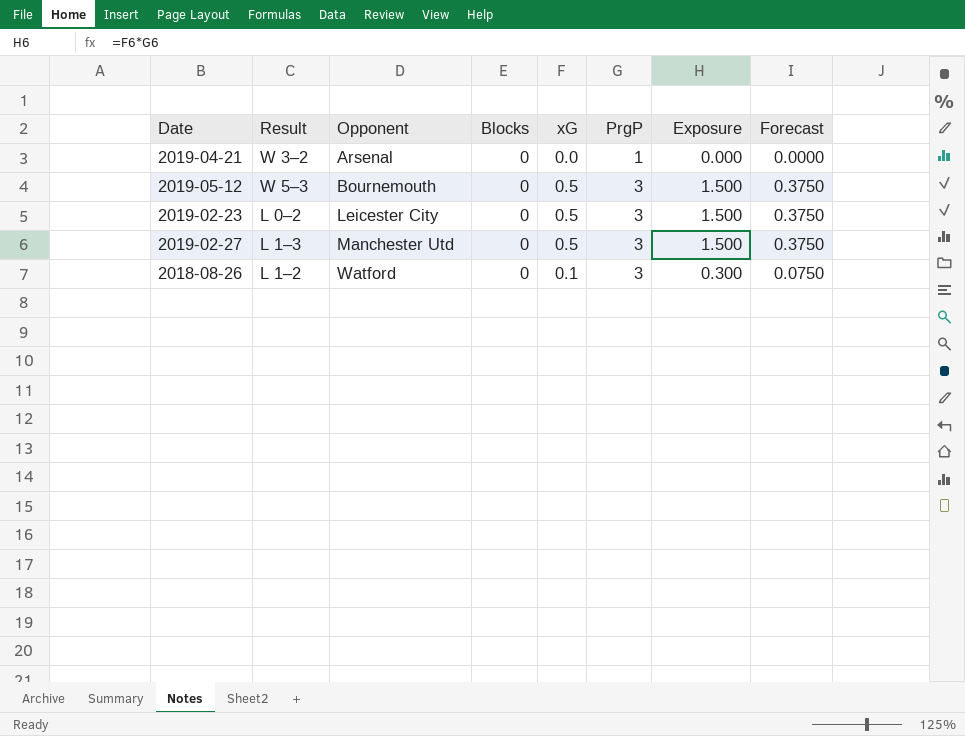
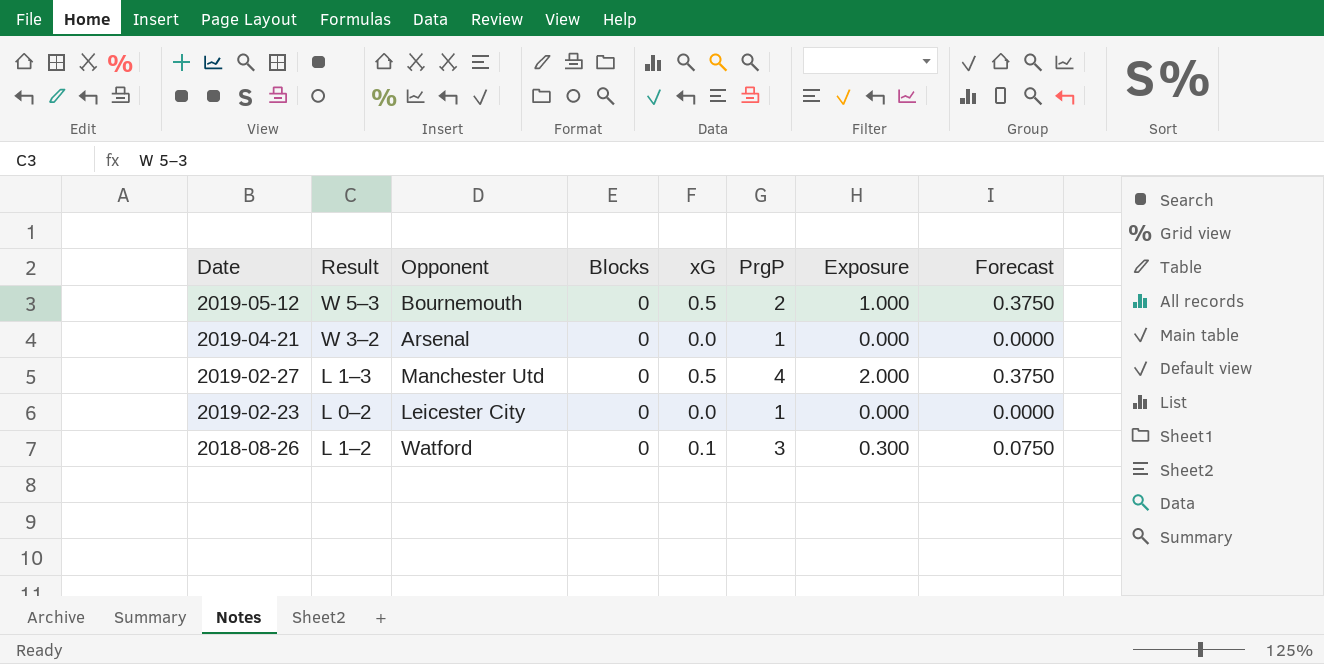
row order: Opponent ascending -> Date descending
2019-05-12 | PrgP: 3 -> 2
2019-05-12 | Exposure: 1.500 -> 1.000
2019-02-27 | PrgP: 3 -> 4
2019-02-27 | Exposure: 1.500 -> 2.000
2019-02-23 | xG: 0.5 -> 0.0
2019-02-23 | PrgP: 3 -> 1
2019-02-23 | Exposure: 1.500 -> 0.000
2019-02-23 | Forecast: 0.3750 -> 0.0000

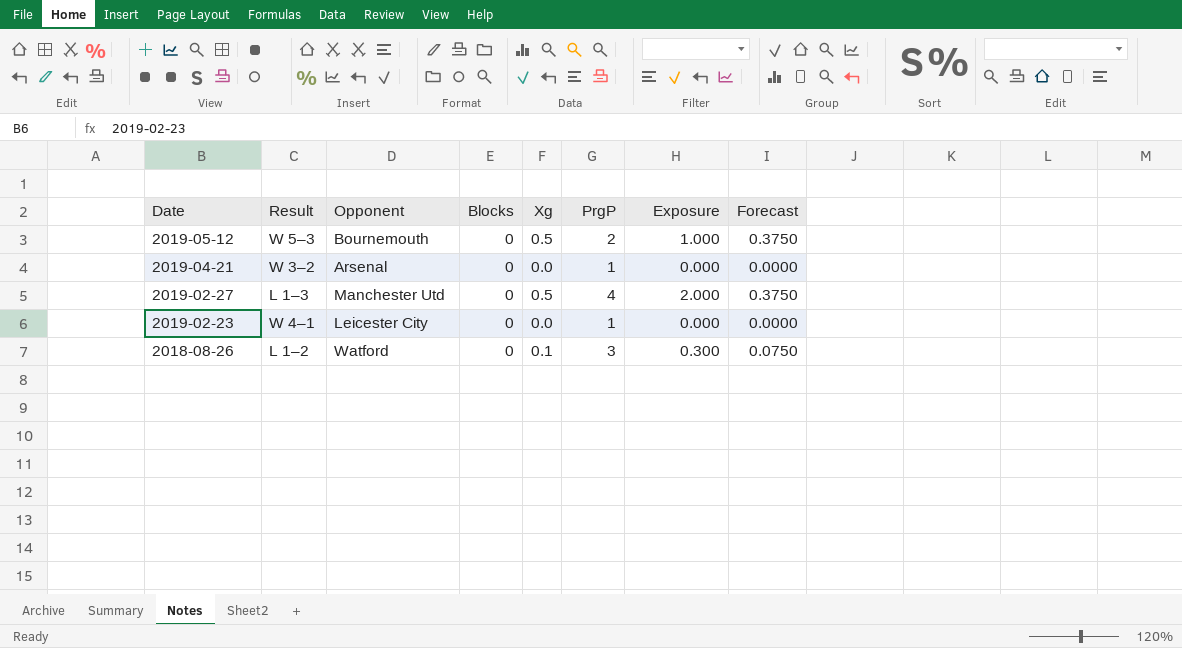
column name: xG -> Xg
2019-02-23 | Result: L 0–2 -> W 4–1

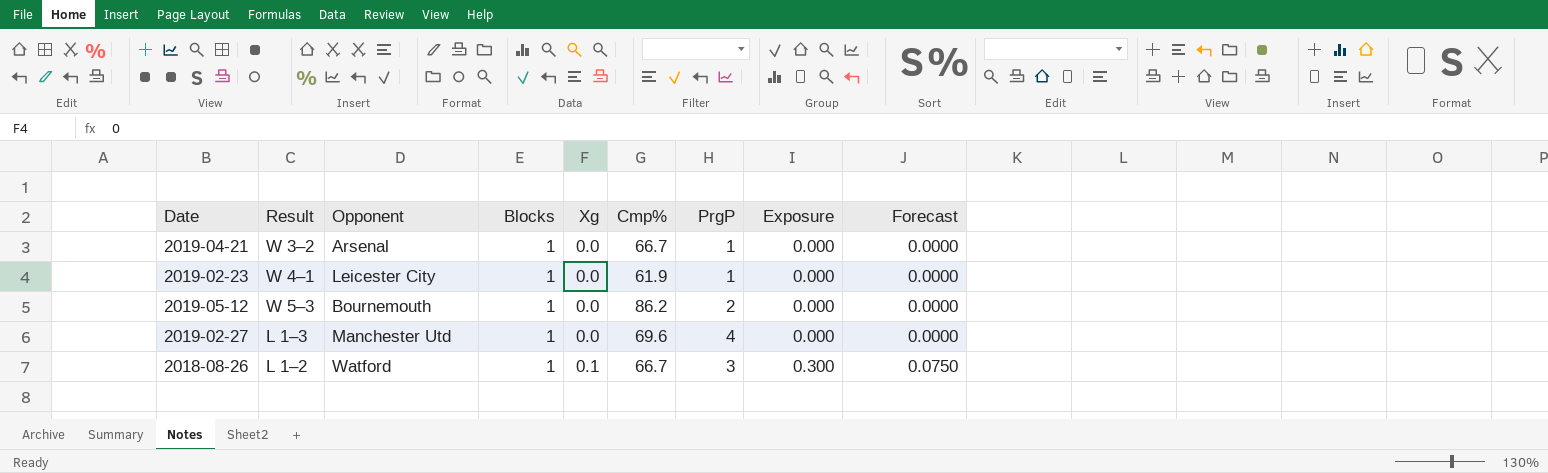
row order: Date descending -> Xg ascending
column Cmp% | position: none -> 6
2019-04-21 | Blocks: 0 -> 1
2019-02-23 | Blocks: 0 -> 1
2019-05-12 | Blocks: 0 -> 1
2019-05-12 | Xg: 0.5 -> 0.0
2019-05-12 | Exposure: 1.000 -> 0.000
2019-05-12 | Forecast: 0.3750 -> 0.0000
2019-02-27 | Blocks: 0 -> 1
2019-02-27 | Xg: 0.5 -> 0.0
2019-02-27 | Exposure: 2.000 -> 0.000
2019-02-27 | Forecast: 0.3750 -> 0.0000
2018-08-26 | Blocks: 0 -> 1

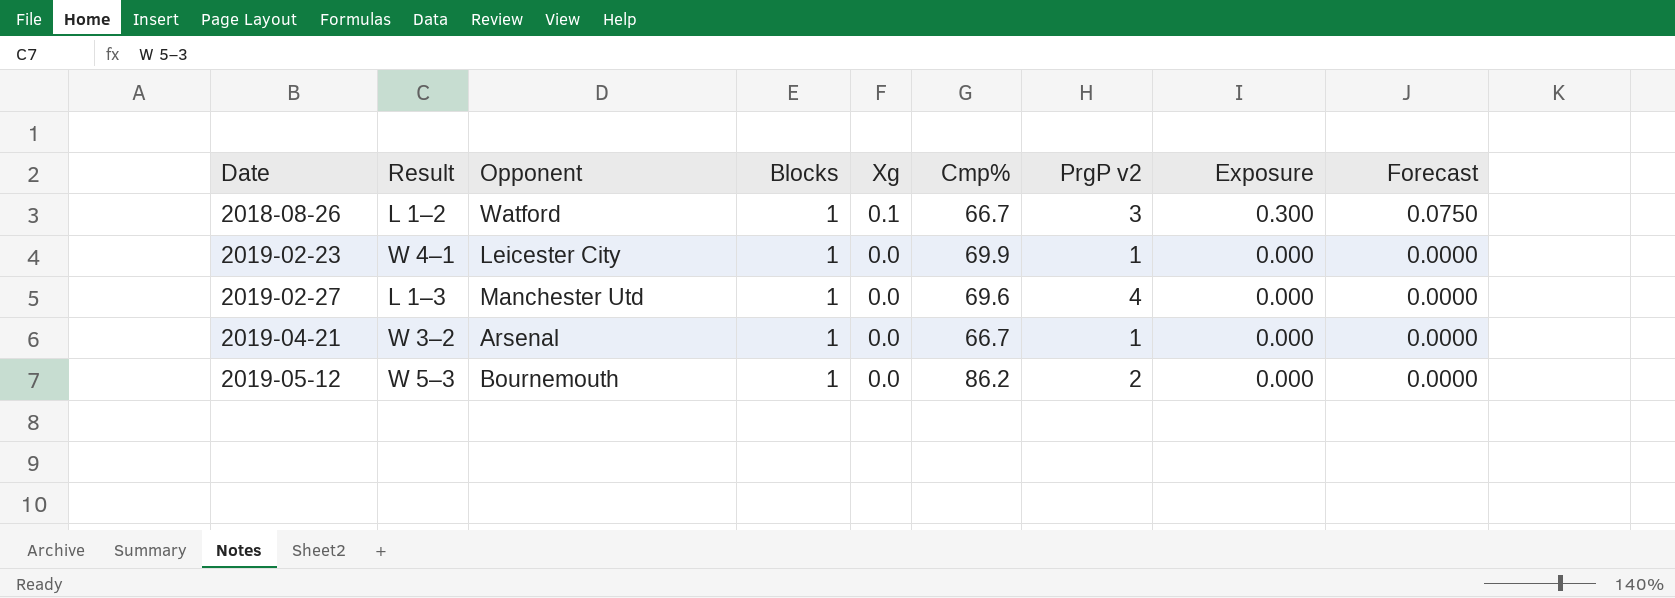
row order: Xg ascending -> Date ascending
column name: PrgP -> PrgP v2
2019-02-23 | Cmp%: 61.9 -> 69.9

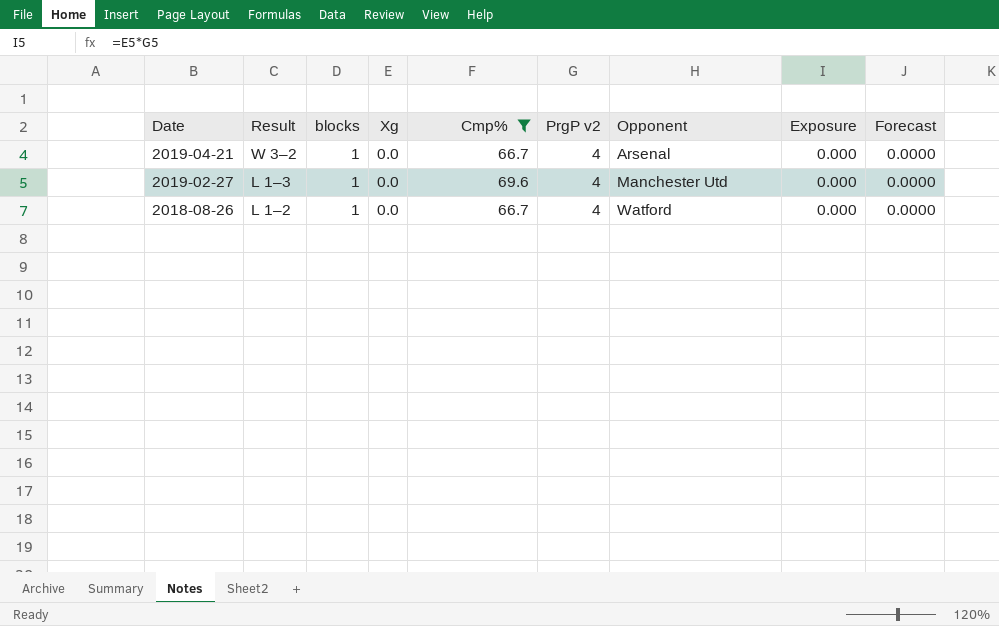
filter: none -> Cmp% <= 69.6
row order: Date ascending -> Date descending
column name: Blocks -> blocks
column Opponent | position: 3 -> 7
2019-04-21 | PrgP v2: 1 -> 4
2018-08-26 | Xg: 0.1 -> 0.0
2018-08-26 | PrgP v2: 3 -> 4
2018-08-26 | Exposure: 0.300 -> 0.000
2018-08-26 | Forecast: 0.0750 -> 0.0000

